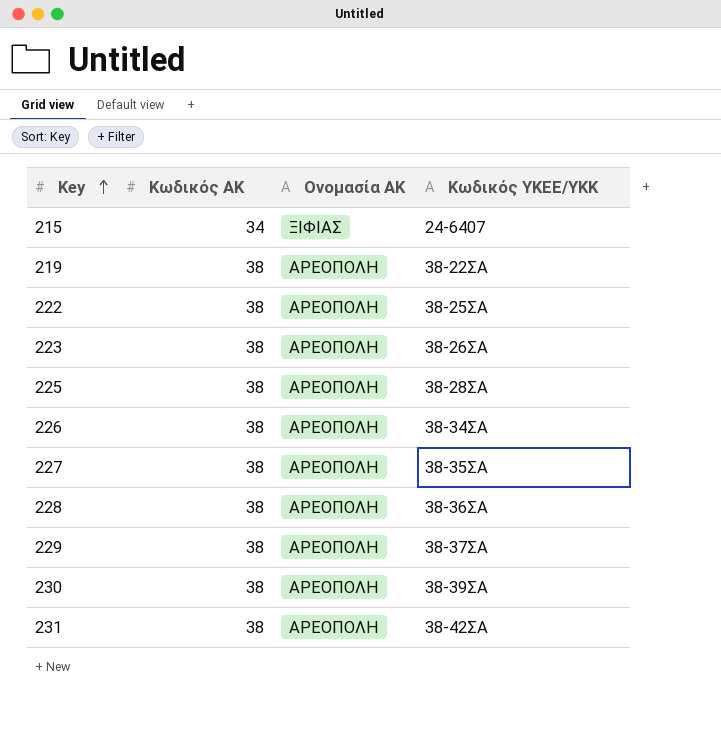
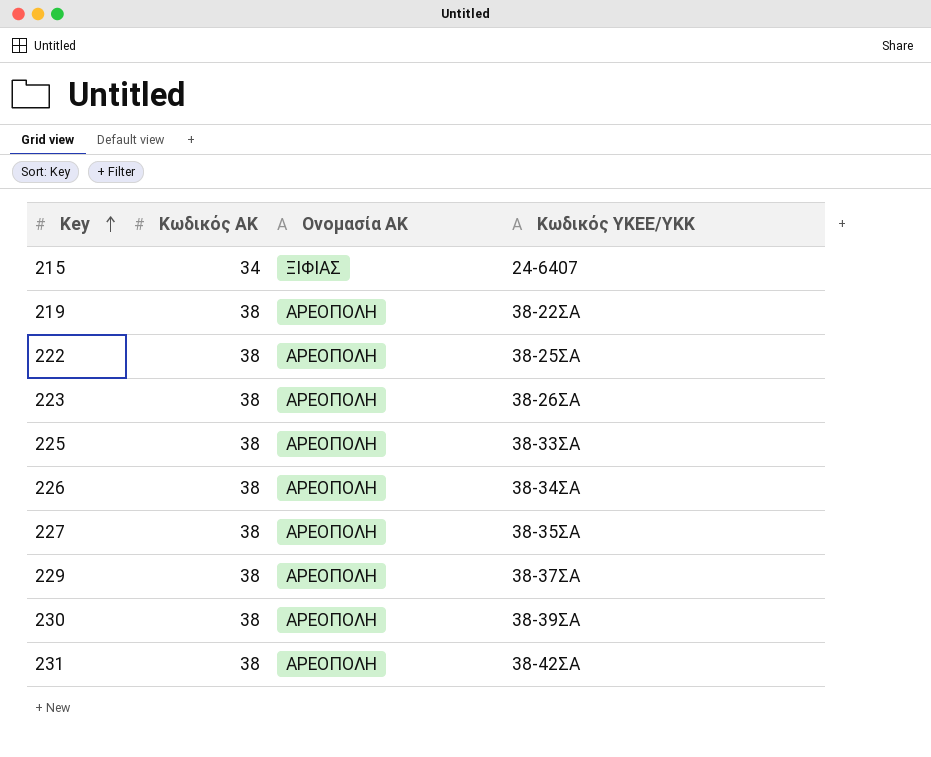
row 228: 38 | ΑΡΕΟΠΟΛΗ | 38-36ΣΑ -> none
225 | Κωδικός ΥΚΕΕ/ΥΚΚ: 38-28ΣΑ -> 38-33ΣΑ

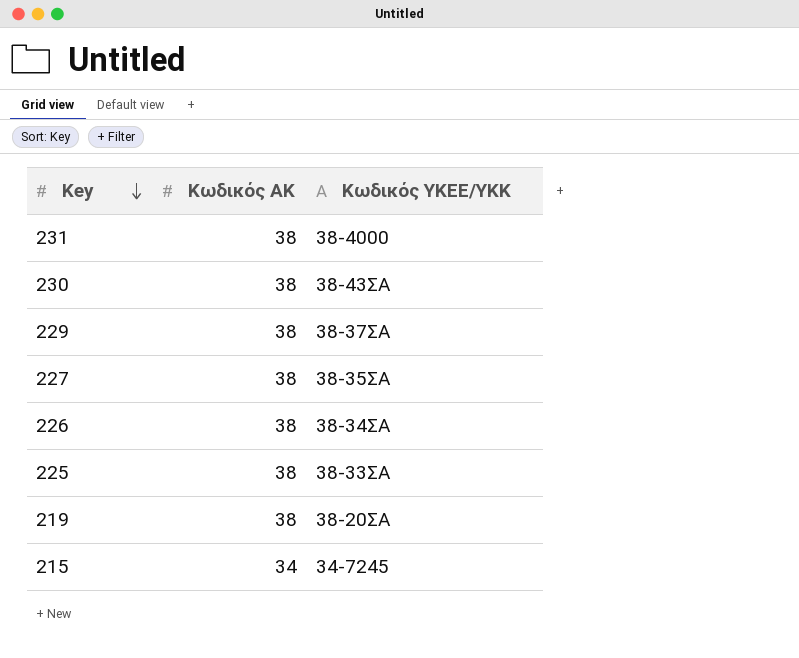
row order: Key ascending -> Key descending
column Ονομασία ΑΚ | position: 3 -> none
row 222: 38 | ΑΡΕΟΠΟΛΗ | 38-25ΣΑ -> none
row 223: 38 | ΑΡΕΟΠΟΛΗ | 38-26ΣΑ -> none
231 | Κωδικός ΥΚΕΕ/ΥΚΚ: 38-42ΣΑ -> 38-4000
230 | Κωδικός ΥΚΕΕ/ΥΚΚ: 38-39ΣΑ -> 38-43ΣΑ
219 | Κωδικός ΥΚΕΕ/ΥΚΚ: 38-22ΣΑ -> 38-20ΣΑ
215 | Κωδικός ΥΚΕΕ/ΥΚΚ: 24-6407 -> 34-7245

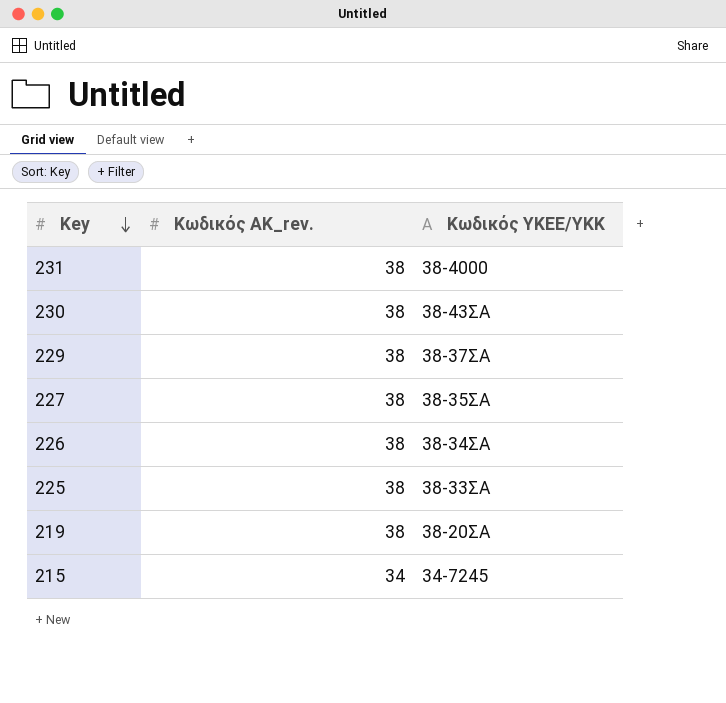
column name: Κωδικός ΑΚ -> Κωδικός ΑΚ_rev.

